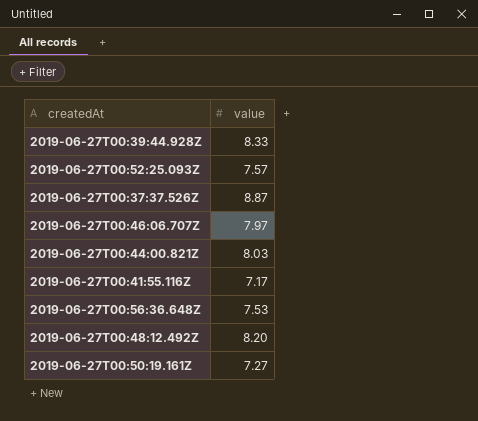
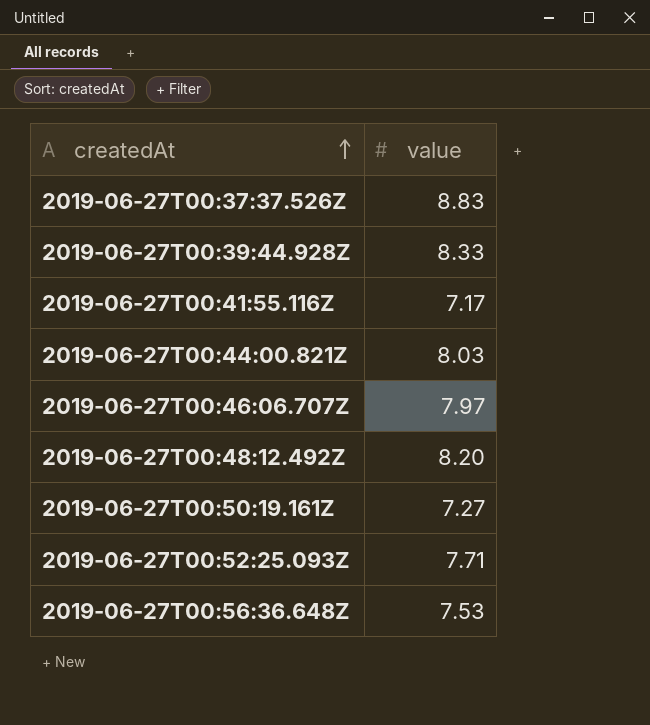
row order: none -> createdAt ascending
2019-06-27T00:37:37.526Z | value: 8.87 -> 8.83
2019-06-27T00:52:25.093Z | value: 7.57 -> 7.71

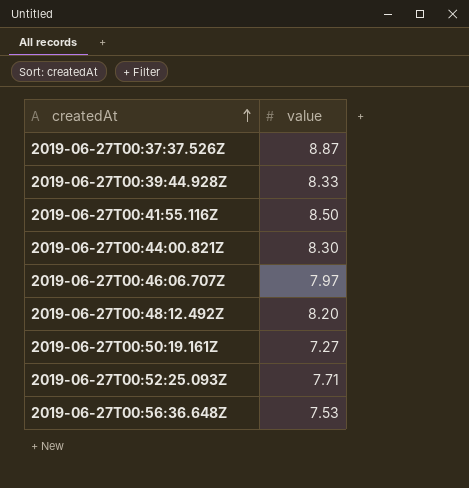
2019-06-27T00:37:37.526Z | value: 8.83 -> 8.87
2019-06-27T00:41:55.116Z | value: 7.17 -> 8.50
2019-06-27T00:44:00.821Z | value: 8.03 -> 8.30

